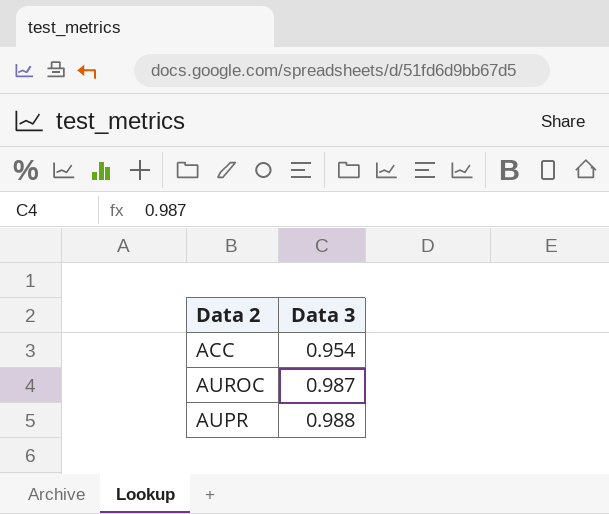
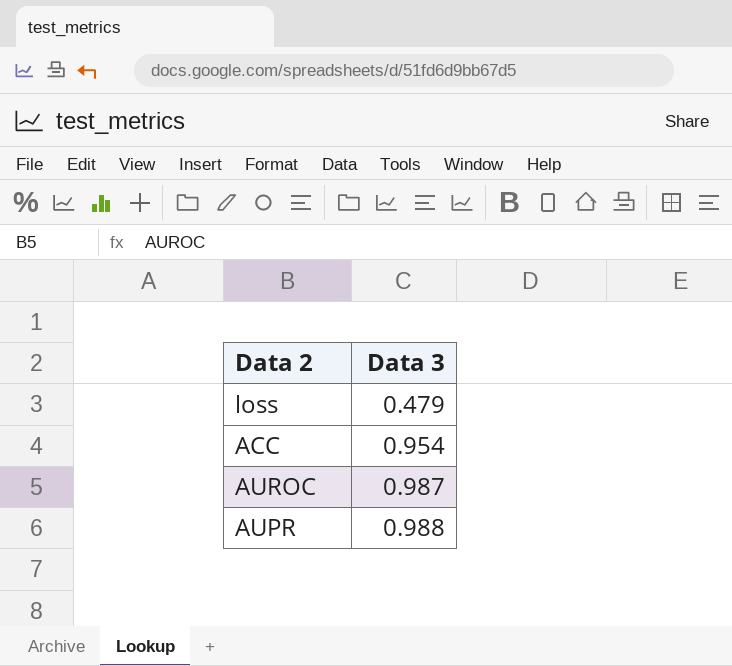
row loss: none -> 0.479

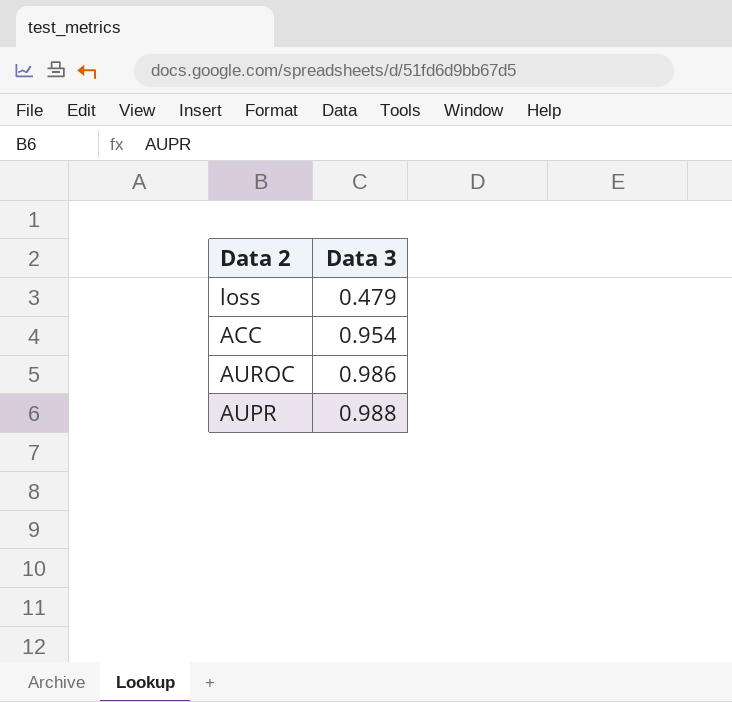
AUROC | Data 3: 0.987 -> 0.986

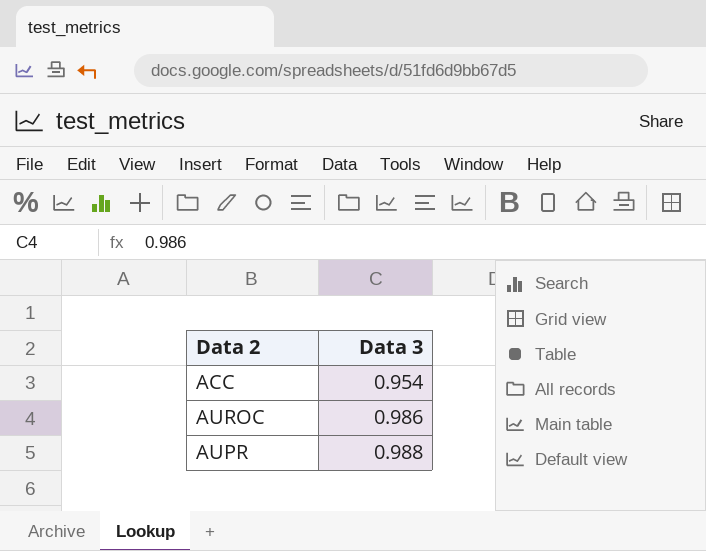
row loss: 0.479 -> none

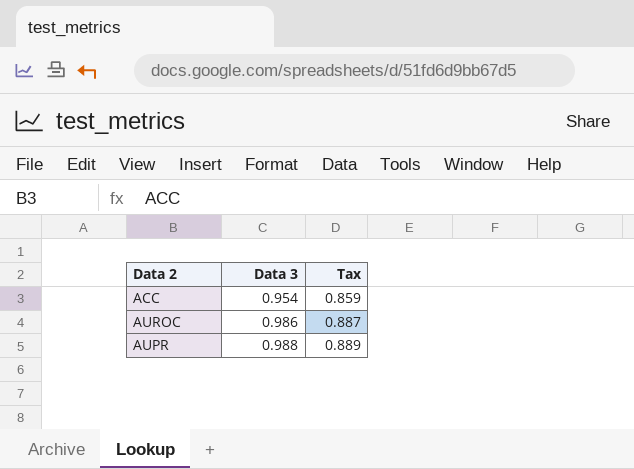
column Tax | formula: none -> [Data 3] * 0.9

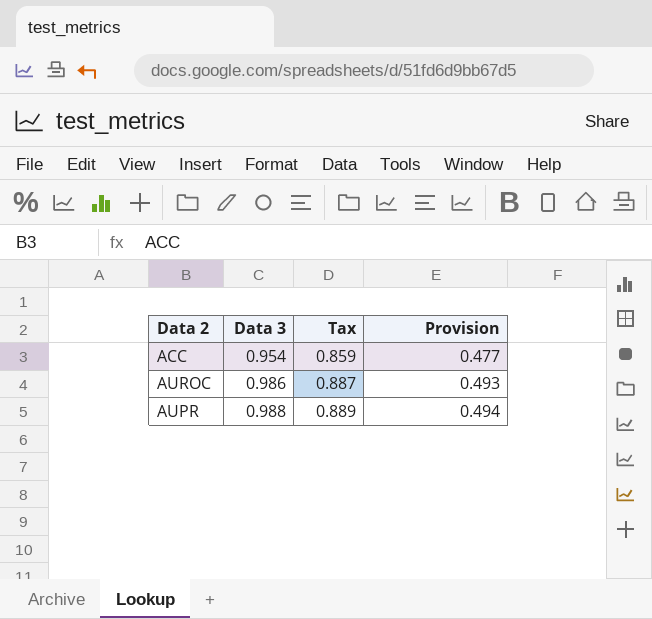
column Provision | formula: none -> [Data 3] * 0.5

